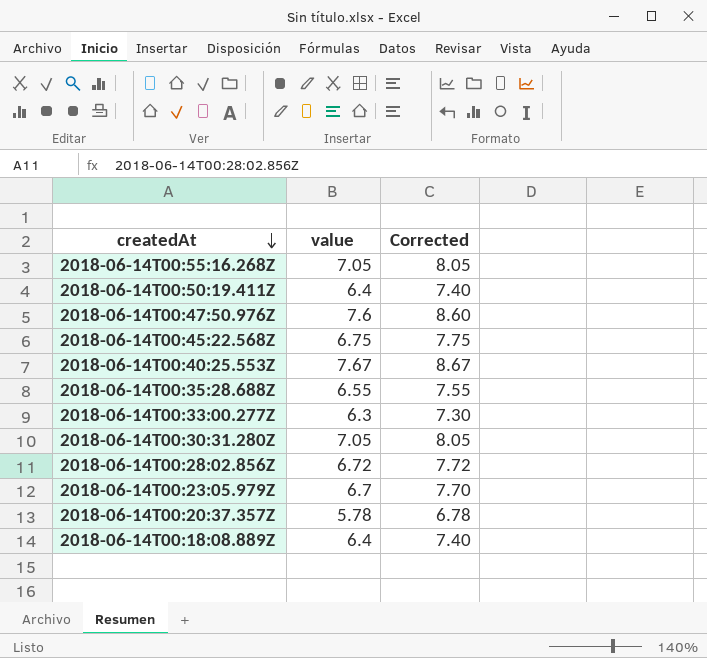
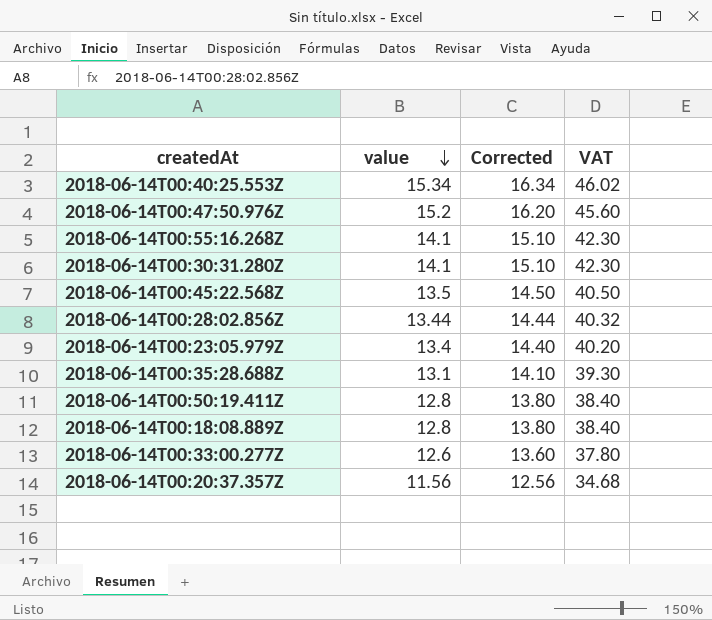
row order: createdAt descending -> value descending
column VAT | formula: none -> [value] * 3
2018-06-14T00:40:25.553Z | value: 7.67 -> 15.34
2018-06-14T00:40:25.553Z | Corrected: 8.67 -> 16.34
2018-06-14T00:47:50.976Z | value: 7.6 -> 15.2
2018-06-14T00:47:50.976Z | Corrected: 8.60 -> 16.20
2018-06-14T00:55:16.268Z | value: 7.05 -> 14.1
2018-06-14T00:55:16.268Z | Corrected: 8.05 -> 15.10
2018-06-14T00:30:31.280Z | value: 7.05 -> 14.1
2018-06-14T00:30:31.280Z | Corrected: 8.05 -> 15.10
2018-06-14T00:45:22.568Z | value: 6.75 -> 13.5
2018-06-14T00:45:22.568Z | Corrected: 7.75 -> 14.50
2018-06-14T00:28:02.856Z | value: 6.72 -> 13.44
2018-06-14T00:28:02.856Z | Corrected: 7.72 -> 14.44
2018-06-14T00:23:05.979Z | value: 6.7 -> 13.4
2018-06-14T00:23:05.979Z | Corrected: 7.70 -> 14.40
2018-06-14T00:35:28.688Z | value: 6.55 -> 13.1
2018-06-14T00:35:28.688Z | Corrected: 7.55 -> 14.10
2018-06-14T00:50:19.411Z | value: 6.4 -> 12.8
2018-06-14T00:50:19.411Z | Corrected: 7.40 -> 13.80
2018-06-14T00:18:08.889Z | value: 6.4 -> 12.8
2018-06-14T00:18:08.889Z | Corrected: 7.40 -> 13.80
2018-06-14T00:33:00.277Z | value: 6.3 -> 12.6
2018-06-14T00:33:00.277Z | Corrected: 7.30 -> 13.60
2018-06-14T00:20:37.357Z | value: 5.78 -> 11.56
2018-06-14T00:20:37.357Z | Corrected: 6.78 -> 12.56

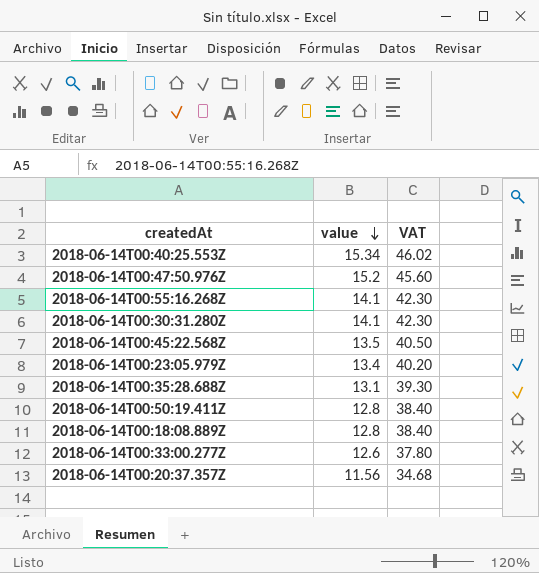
column Corrected | formula: [value] + 1 -> none
row 2018-06-14T00:28:02.856Z: 13.44 | 14.44 | 40.32 -> none

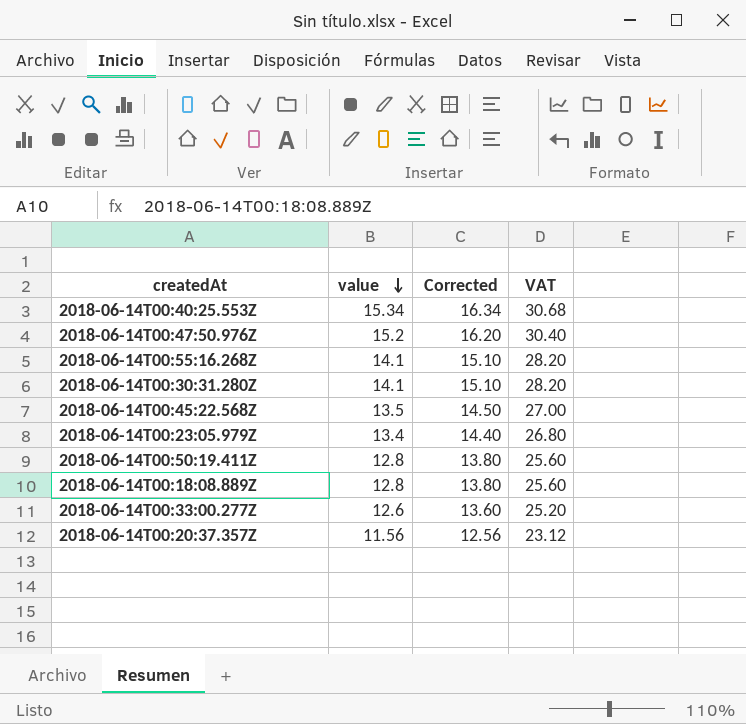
column Corrected | formula: none -> [value] + 1
column VAT | formula: [value] * 3 -> [value] * 2
row 2018-06-14T00:35:28.688Z: 13.1 | 39.30 -> none

